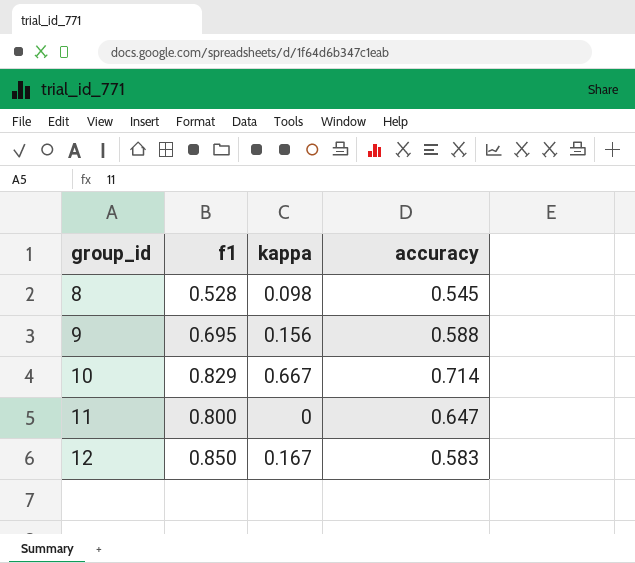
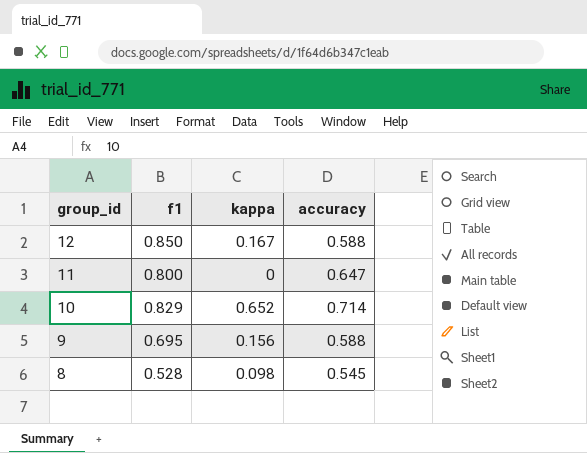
row order: group_id ascending -> group_id descending
12 | accuracy: 0.583 -> 0.588
10 | kappa: 0.667 -> 0.652

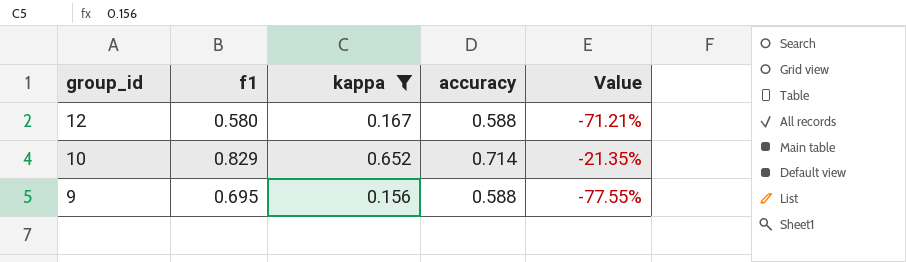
filter: none -> kappa >= 0.156
column Value | formula: none -> ([kappa] - [f1]) / [f1]
12 | f1: 0.850 -> 0.580

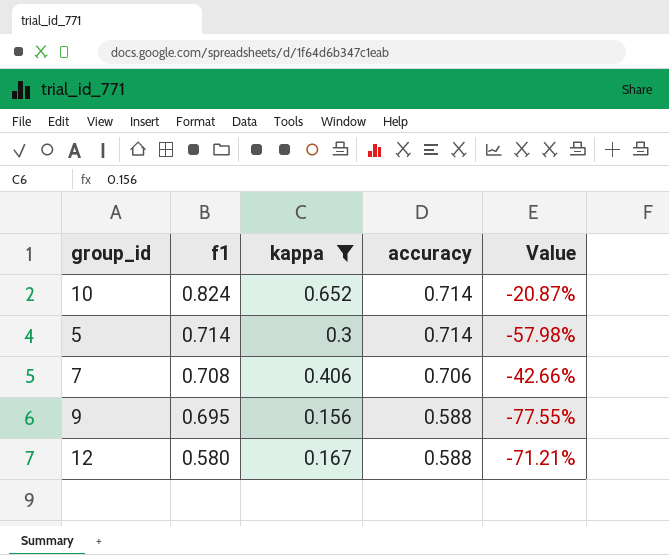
row order: group_id descending -> f1 descending
10 | f1: 0.829 -> 0.824
10 | Value: -21.35% -> -20.87%
row 5: none -> 0.714 | 0.3 | 0.714 | -57.98%
row 7: none -> 0.708 | 0.406 | 0.706 | -42.66%

